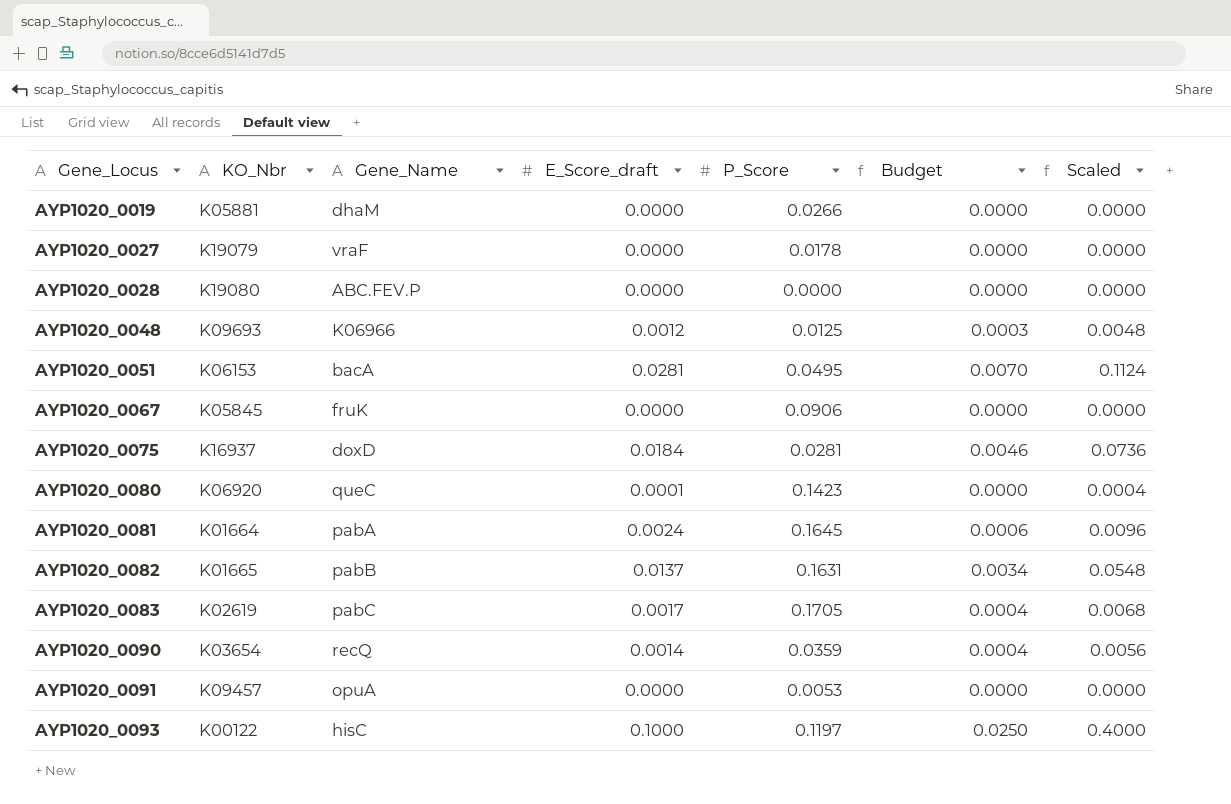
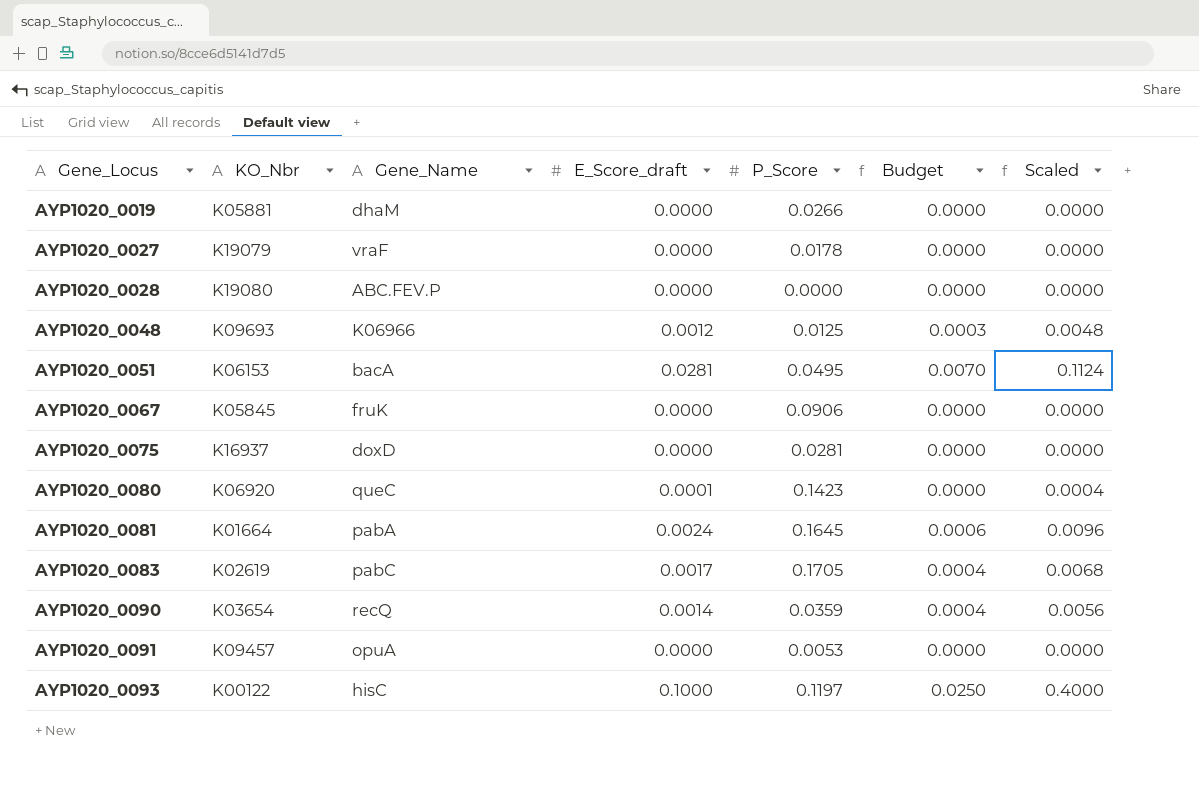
row AYP1020_0082: K01665 | pabB | 0.0137 | 0.1631 | 0.0034 | 0.0548 -> none
AYP1020_0075 | E_Score_draft: 0.0184 -> 0.0000
AYP1020_0075 | Budget: 0.0046 -> 0.0000
AYP1020_0075 | Scaled: 0.0736 -> 0.0000

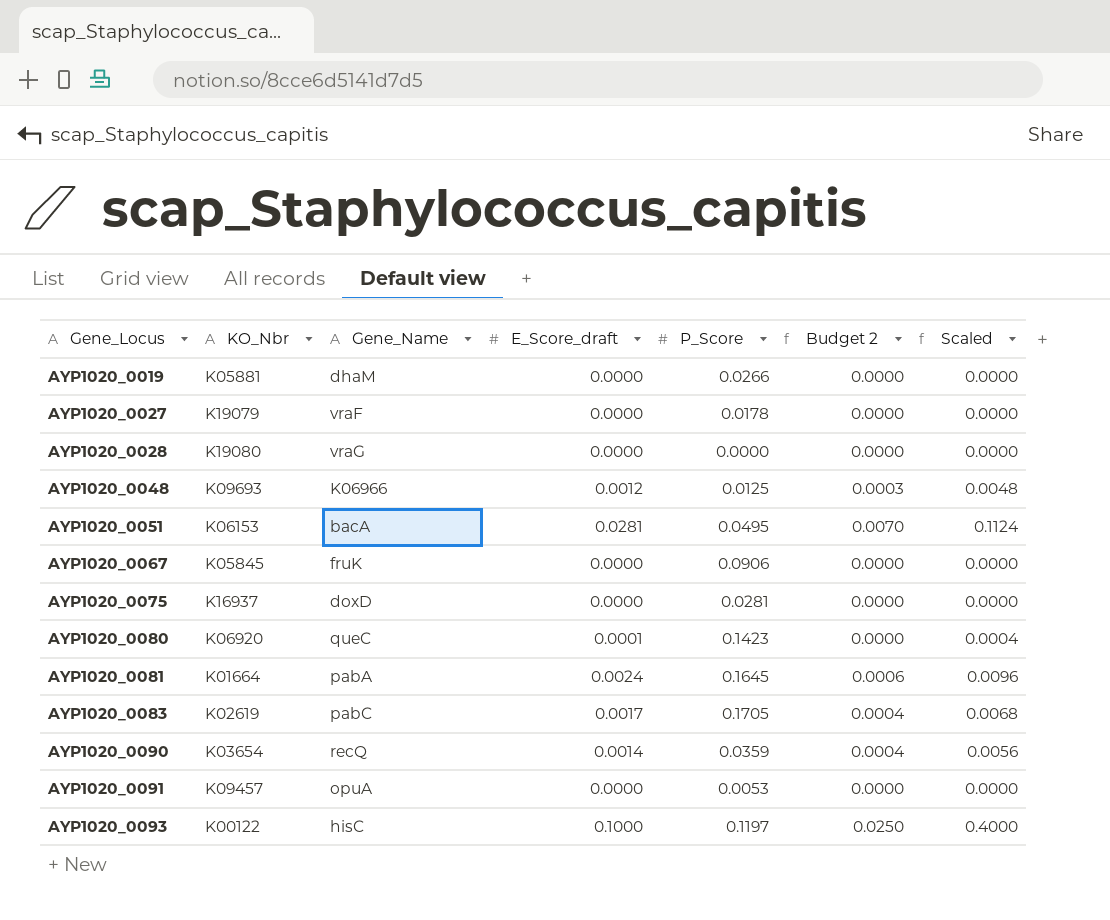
column name: Budget -> Budget 2
AYP1020_0028 | Gene_Name: ABC.FEV.P -> vraG

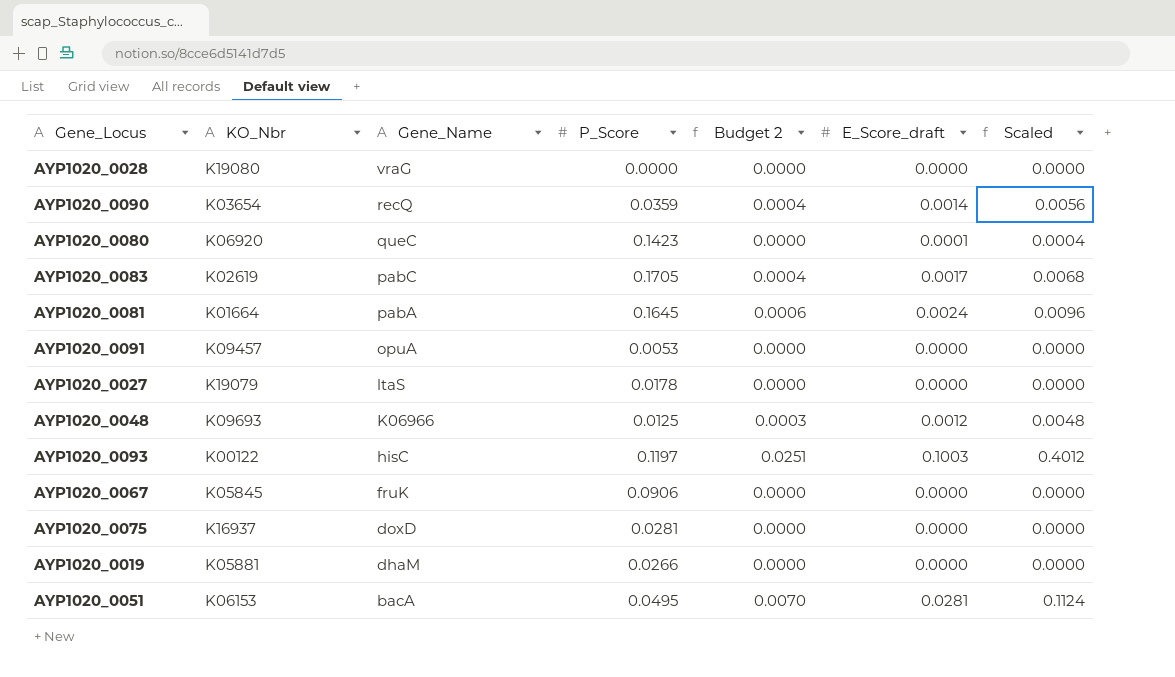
row order: Gene_Locus ascending -> Gene_Name descending
column E_Score_draft | position: 4 -> 6
AYP1020_0027 | Gene_Name: vraF -> ltaS
AYP1020_0093 | Budget 2: 0.0250 -> 0.0251
AYP1020_0093 | E_Score_draft: 0.1000 -> 0.1003
AYP1020_0093 | Scaled: 0.4000 -> 0.4012

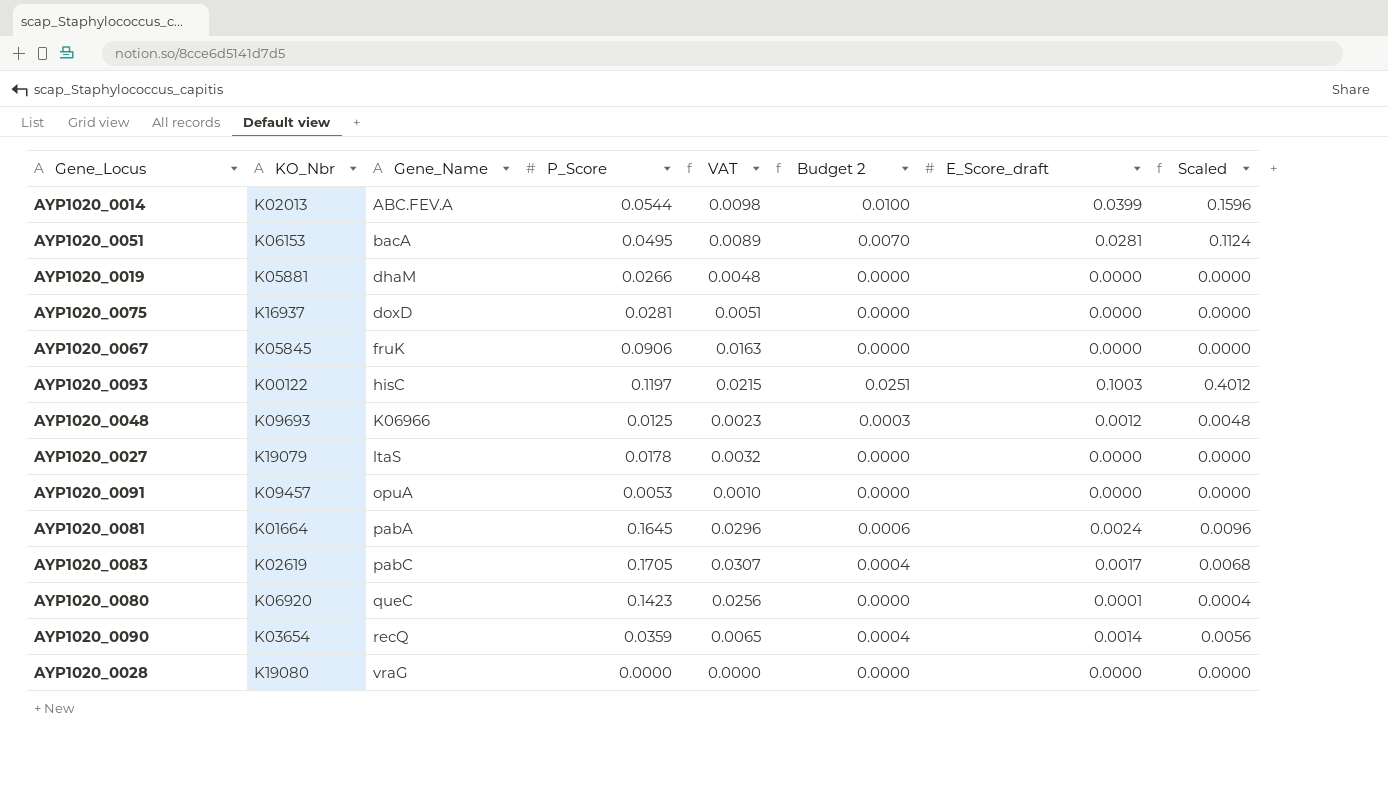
row order: Gene_Name descending -> Gene_Name ascending
column VAT | formula: none -> [P_Score] * 0.18
row AYP1020_0014: none -> K02013 | ABC.FEV.A | 0.0544 | 0.0098 | 0.0100 | 0.0399 | 0.1596

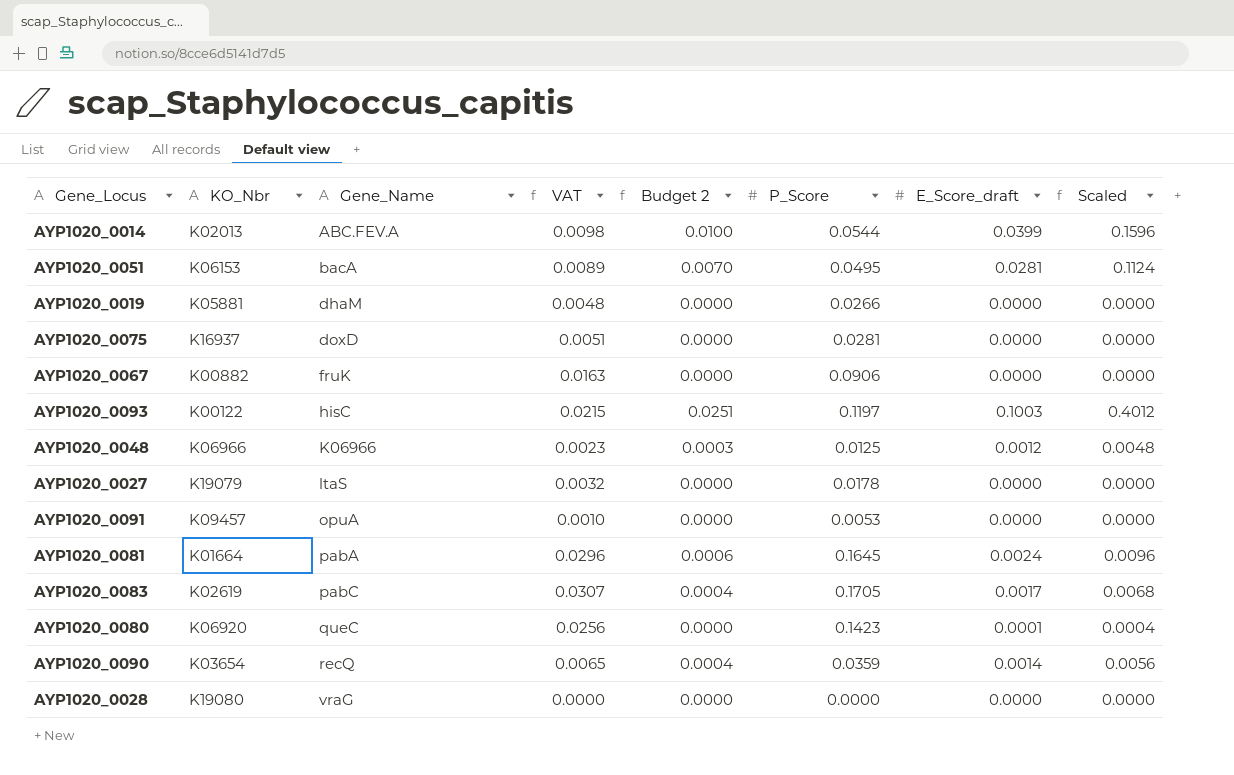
column P_Score | position: 4 -> 6
AYP1020_0067 | KO_Nbr: K05845 -> K00882
AYP1020_0048 | KO_Nbr: K09693 -> K06966

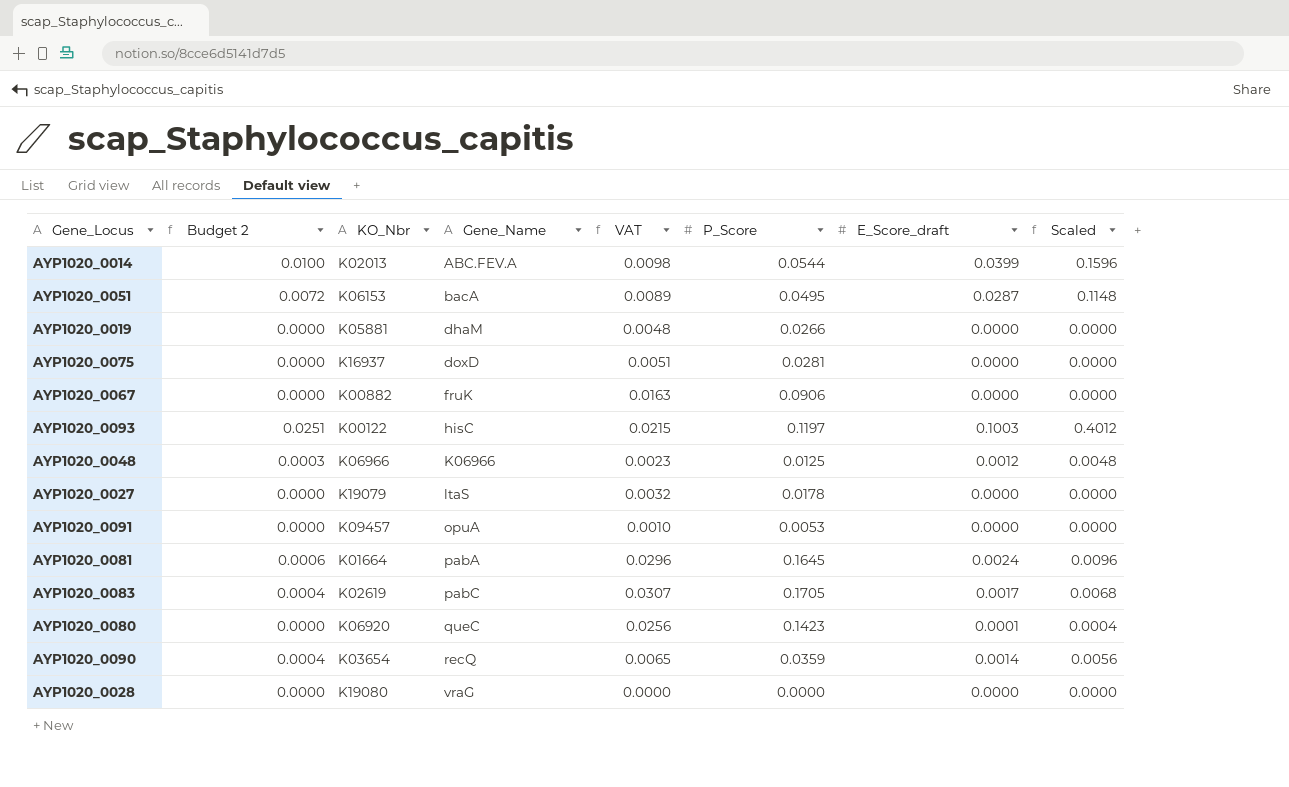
column Budget 2 | position: 5 -> 2
AYP1020_0051 | Budget 2: 0.0070 -> 0.0072
AYP1020_0051 | E_Score_draft: 0.0281 -> 0.0287
AYP1020_0051 | Scaled: 0.1124 -> 0.1148

